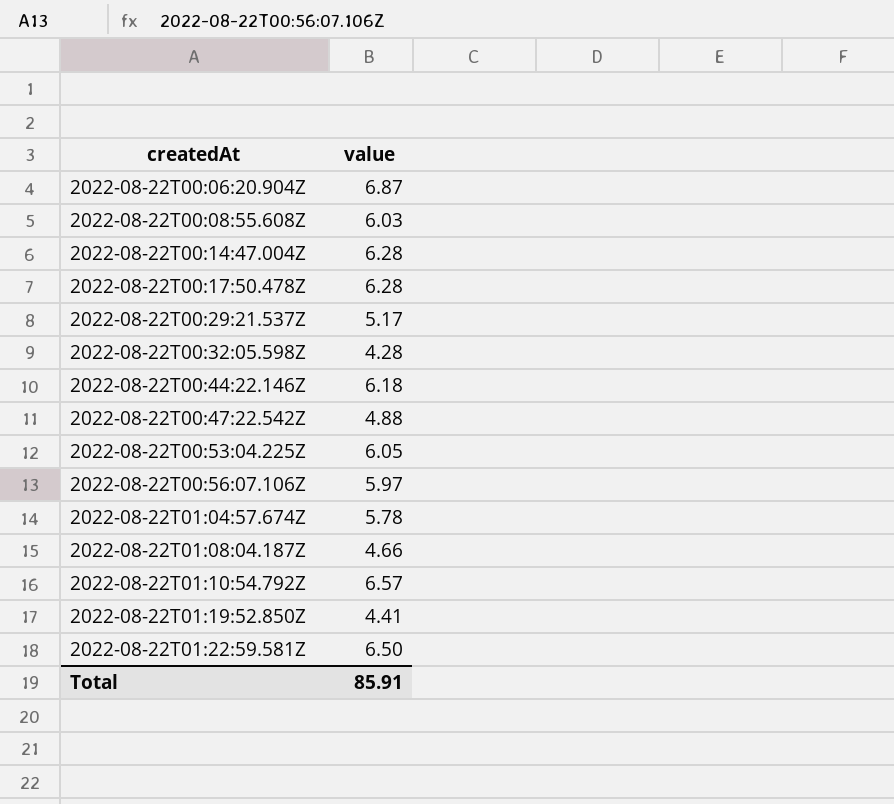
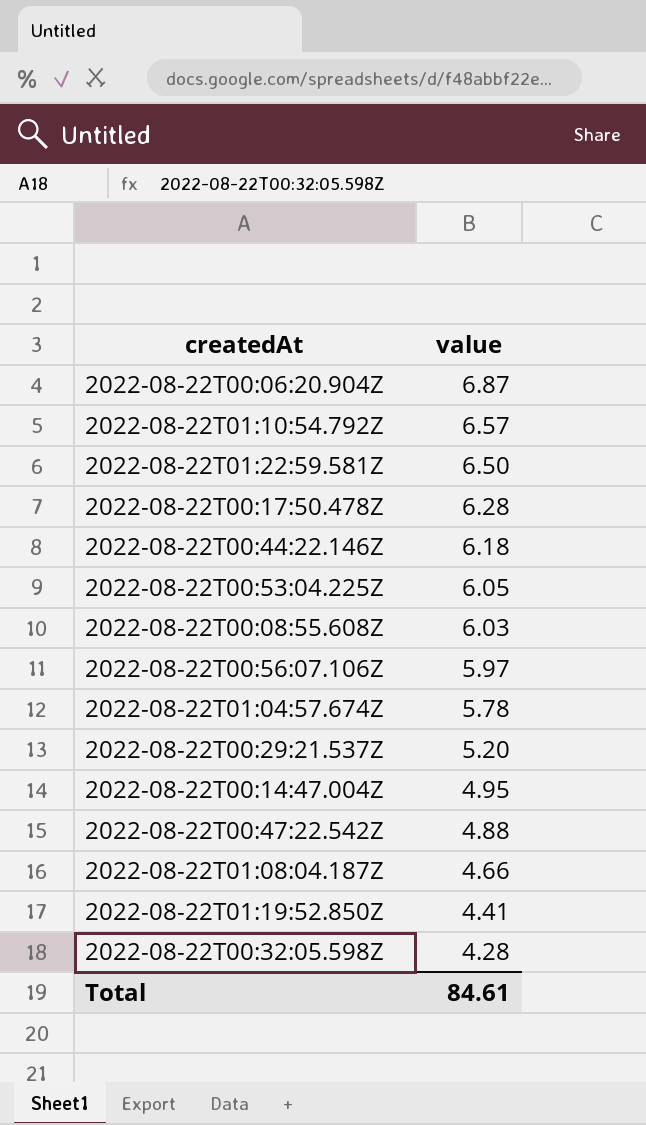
row order: createdAt ascending -> value descending
2022-08-22T00:29:21.537Z | value: 5.17 -> 5.20
2022-08-22T00:14:47.004Z | value: 6.28 -> 4.95
Total | value: 85.91 -> 84.61

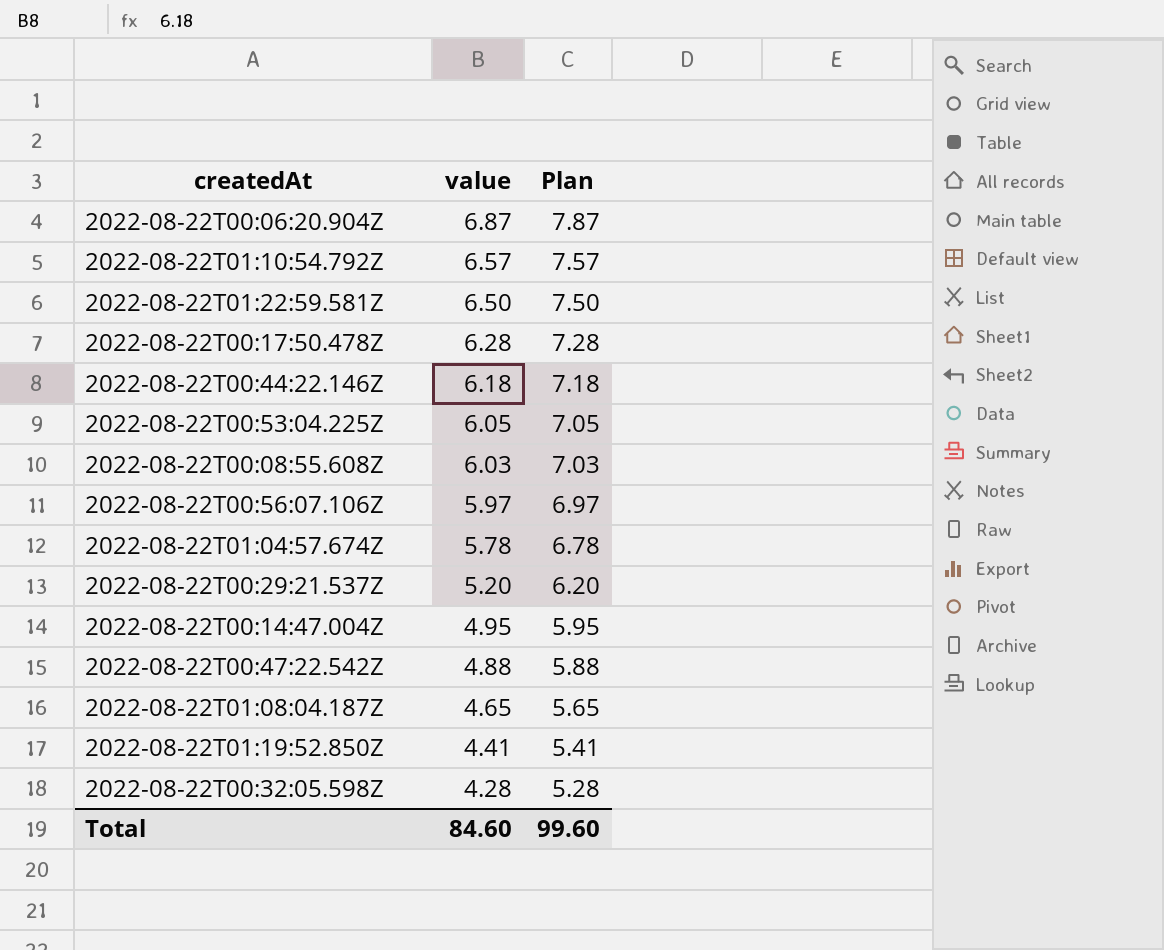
column Plan | formula: none -> [value] + 1
2022-08-22T01:08:04.187Z | value: 4.66 -> 4.65
Total | value: 84.61 -> 84.60

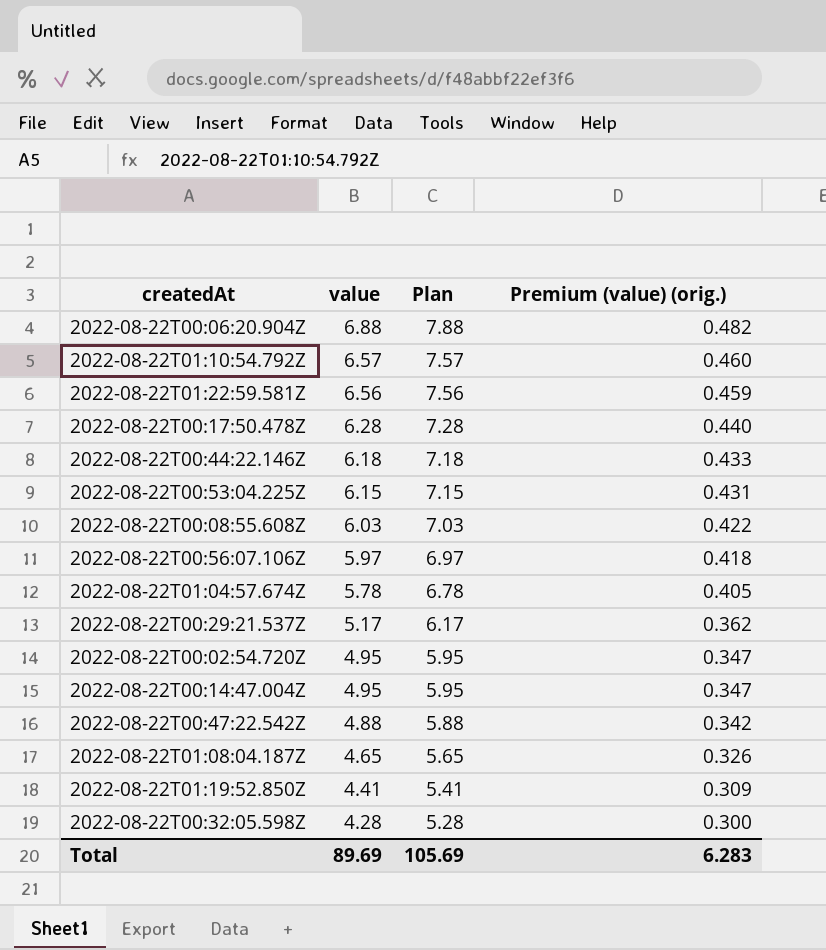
column Premium (value) (orig.) | formula: none -> [value] * 0.07
2022-08-22T00:06:20.904Z | value: 6.87 -> 6.88
2022-08-22T00:06:20.904Z | Plan: 7.87 -> 7.88
2022-08-22T01:22:59.581Z | value: 6.50 -> 6.56
2022-08-22T01:22:59.581Z | Plan: 7.50 -> 7.56
2022-08-22T00:53:04.225Z | value: 6.05 -> 6.15
2022-08-22T00:53:04.225Z | Plan: 7.05 -> 7.15
2022-08-22T00:29:21.537Z | value: 5.20 -> 5.17
2022-08-22T00:29:21.537Z | Plan: 6.20 -> 6.17
row 2022-08-22T00:02:54.720Z: none -> 4.95 | 5.95 | 0.347
Total | value: 84.60 -> 89.69
Total | Plan: 99.60 -> 105.69

